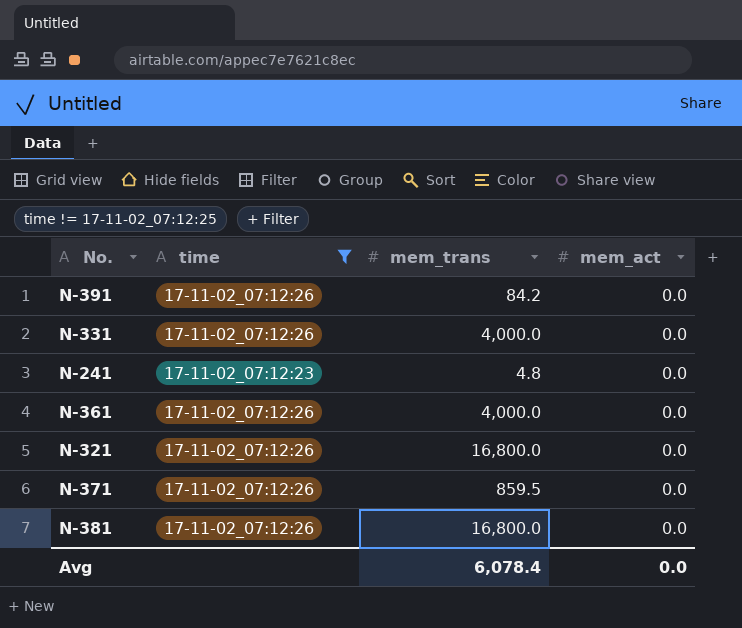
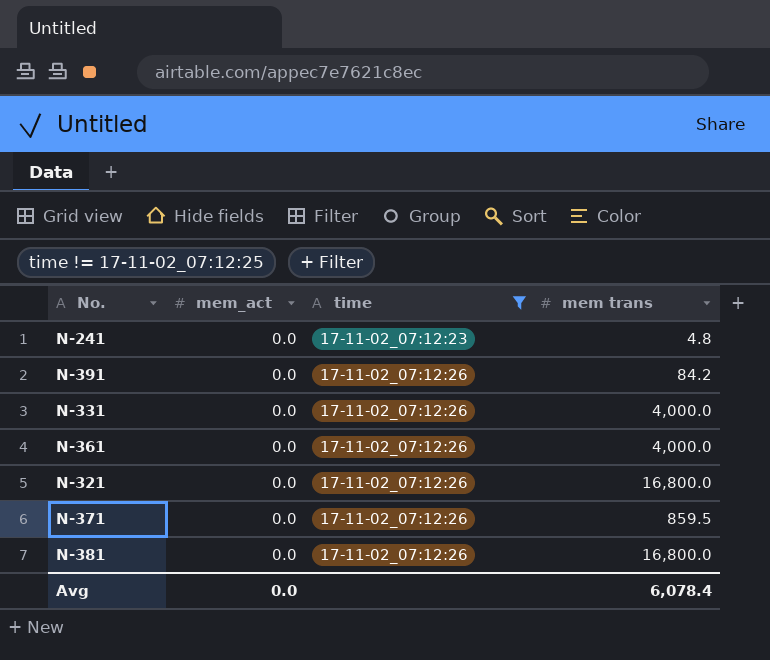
row order: none -> time ascending
column mem_act | position: 4 -> 2
column name: mem_trans -> mem trans

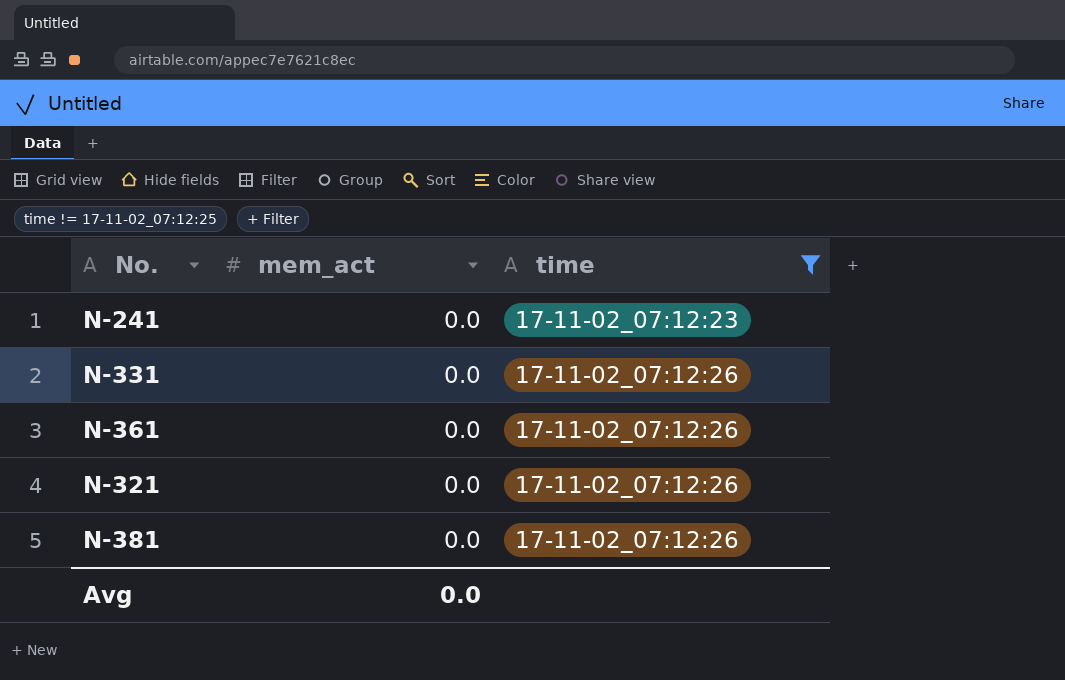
column mem trans | position: 4 -> none
row N-391: 0.0 | 17-11-02_07:12:26 | 84.2 -> none
row N-371: 0.0 | 17-11-02_07:12:26 | 859.5 -> none

